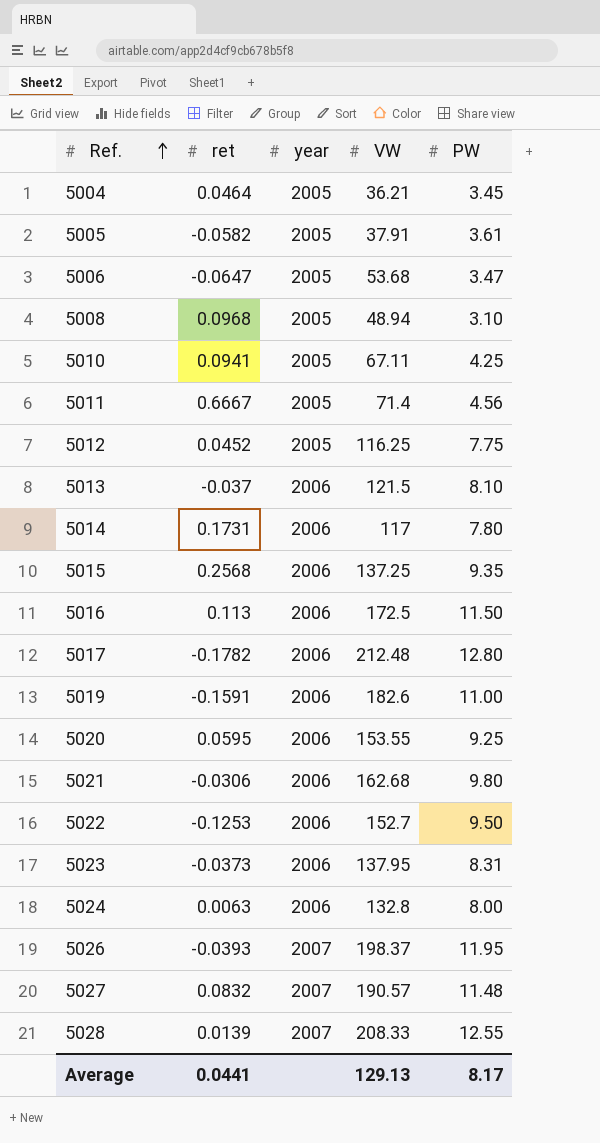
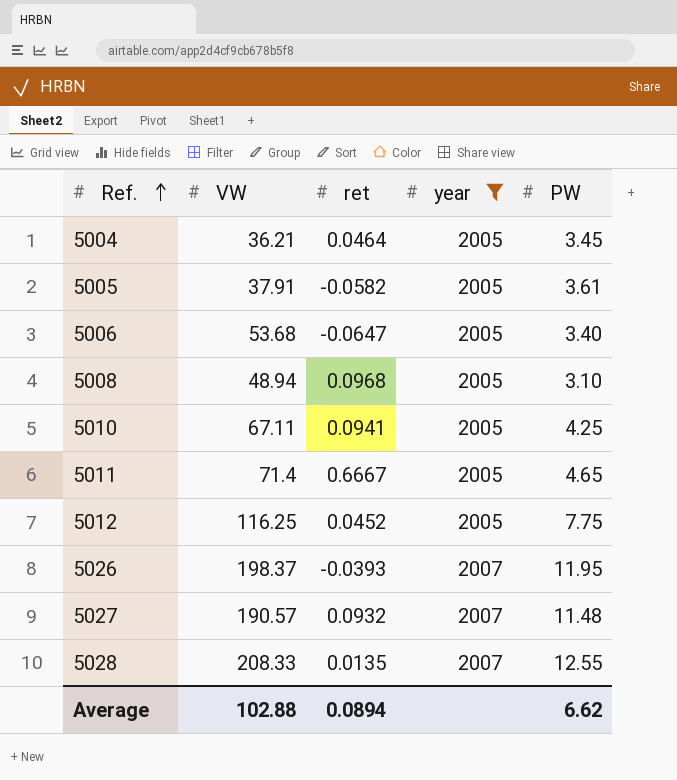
filter: none -> year != 2006
column VW | position: 4 -> 2
5006 | PW: 3.47 -> 3.40
5011 | PW: 4.56 -> 4.65
5027 | ret: 0.0832 -> 0.0932
5028 | ret: 0.0139 -> 0.0135
Average | VW: 129.13 -> 102.88
Average | ret: 0.0441 -> 0.0894
Average | PW: 8.17 -> 6.62

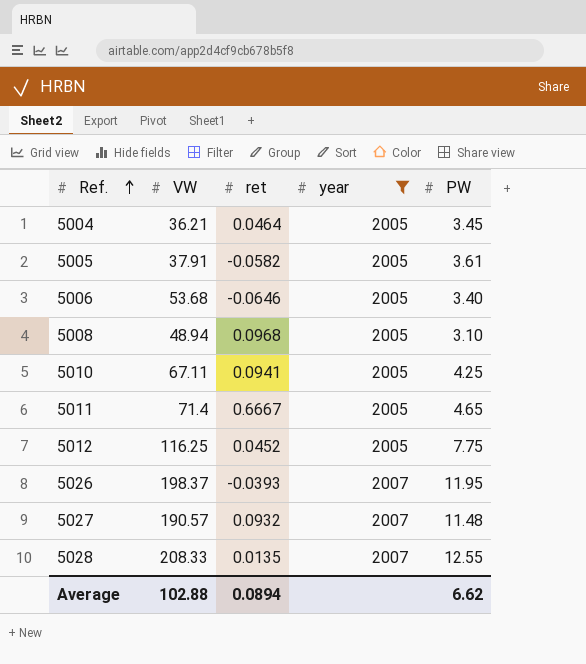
5006 | ret: -0.0647 -> -0.0646

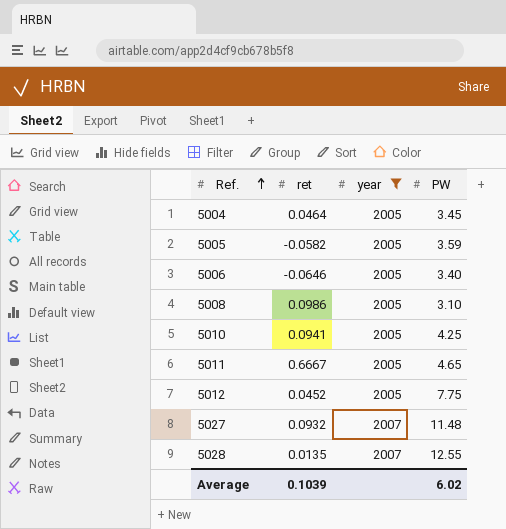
column VW | position: 2 -> none
row 5026: 198.37 | -0.0393 | 2007 | 11.95 -> none
5005 | PW: 3.61 -> 3.59
5008 | ret: 0.0968 -> 0.0986
Average | ret: 0.0894 -> 0.1039
Average | PW: 6.62 -> 6.02

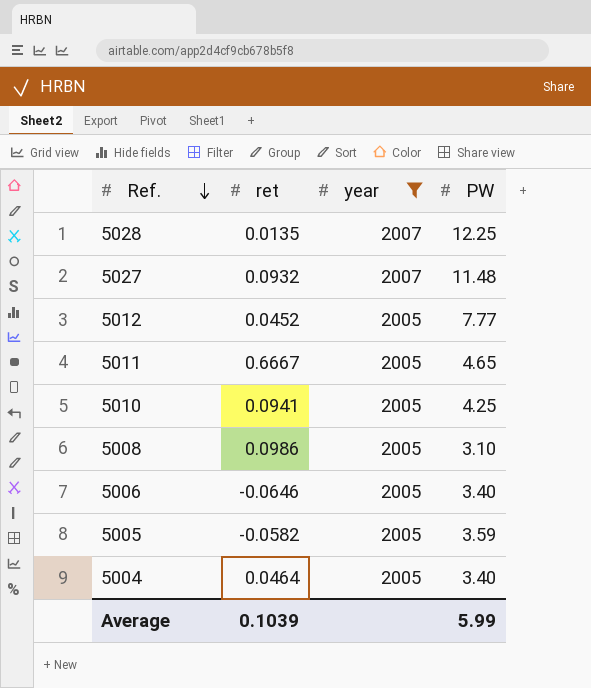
row order: Ref. ascending -> Ref. descending
5028 | PW: 12.55 -> 12.25
5012 | PW: 7.75 -> 7.77
5004 | PW: 3.45 -> 3.40
Average | PW: 6.02 -> 5.99

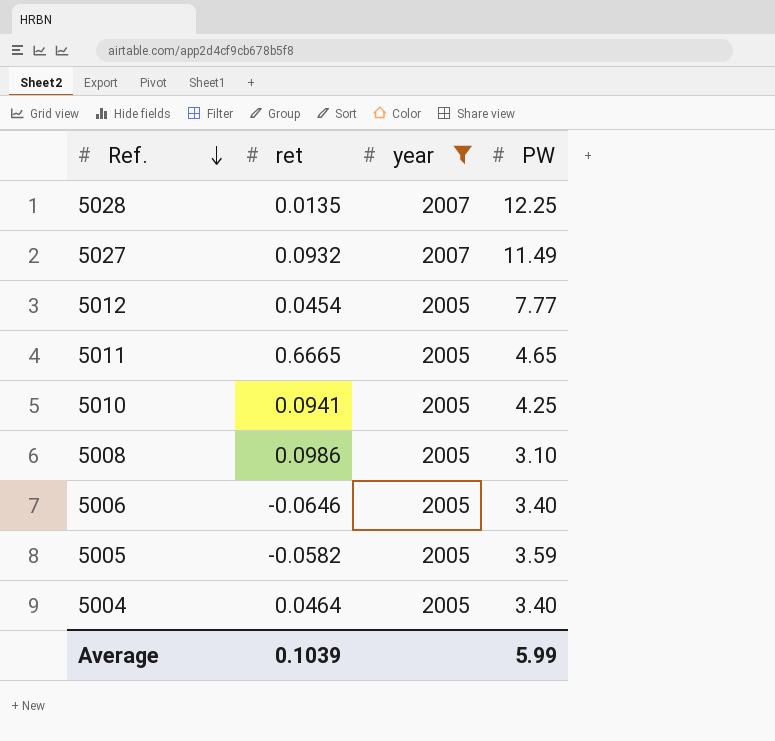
5027 | PW: 11.48 -> 11.49
5012 | ret: 0.0452 -> 0.0454
5011 | ret: 0.6667 -> 0.6665

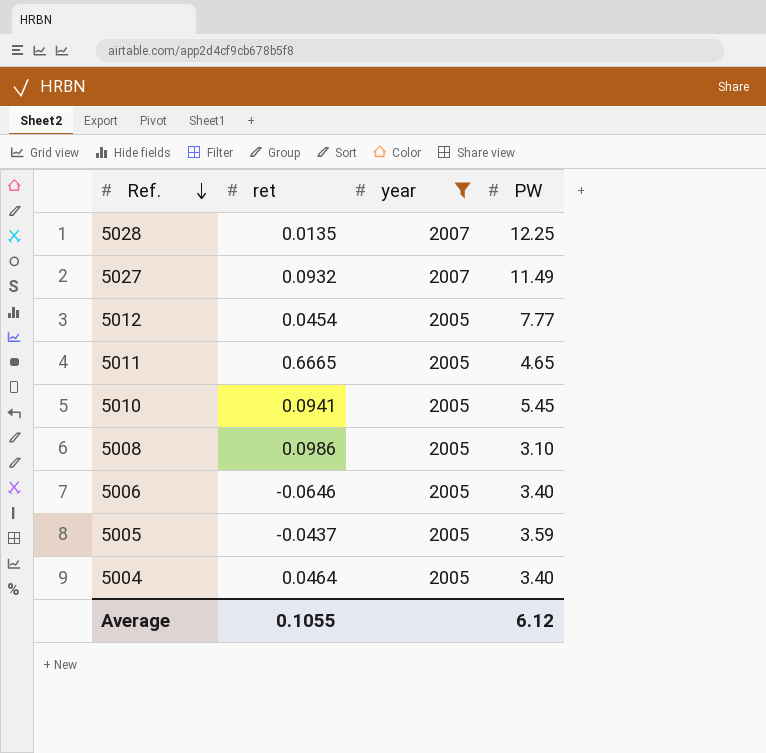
5010 | PW: 4.25 -> 5.45
5005 | ret: -0.0582 -> -0.0437
Average | ret: 0.1039 -> 0.1055
Average | PW: 5.99 -> 6.12

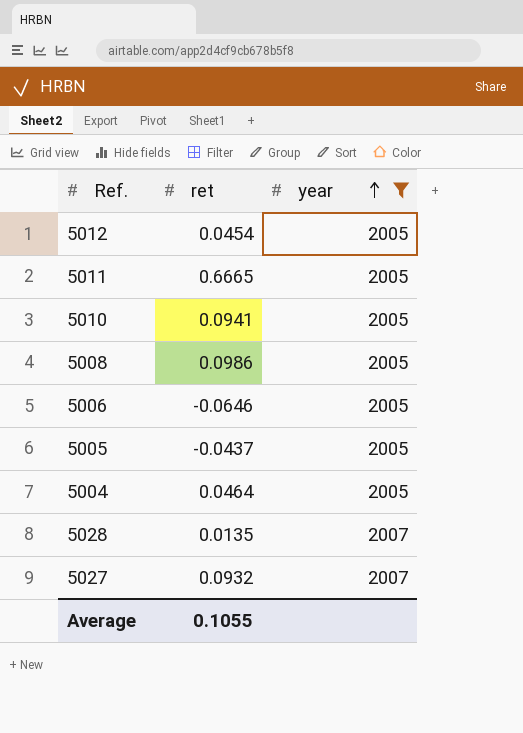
row order: Ref. descending -> year ascending
column PW | position: 4 -> none

